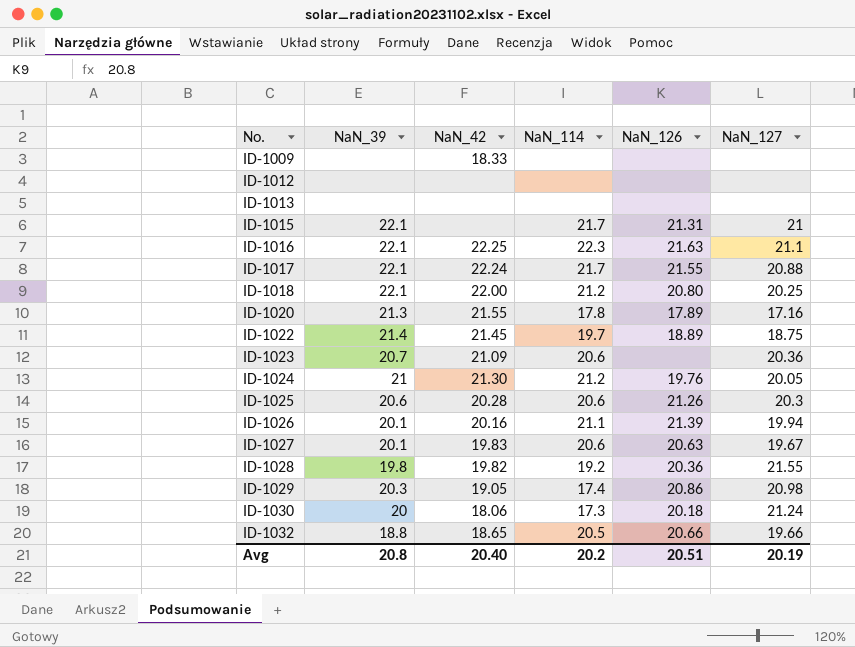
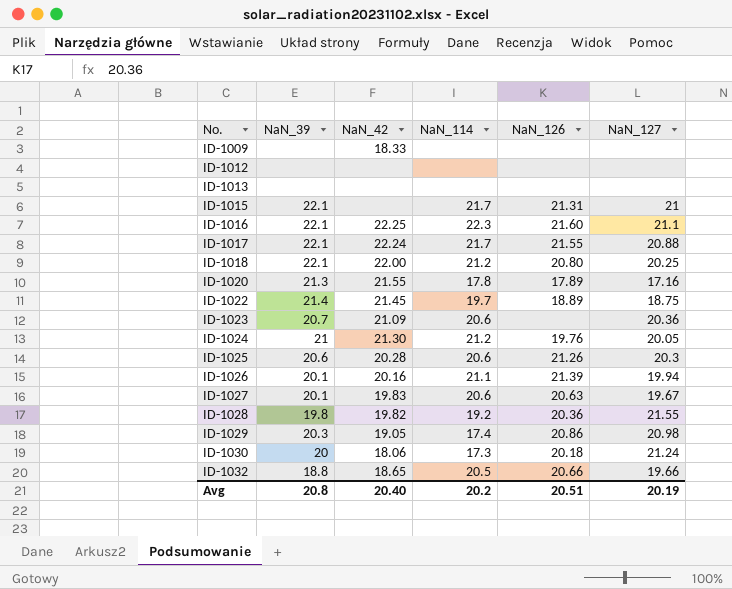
ID-1016 | NaN_126: 21.63 -> 21.60

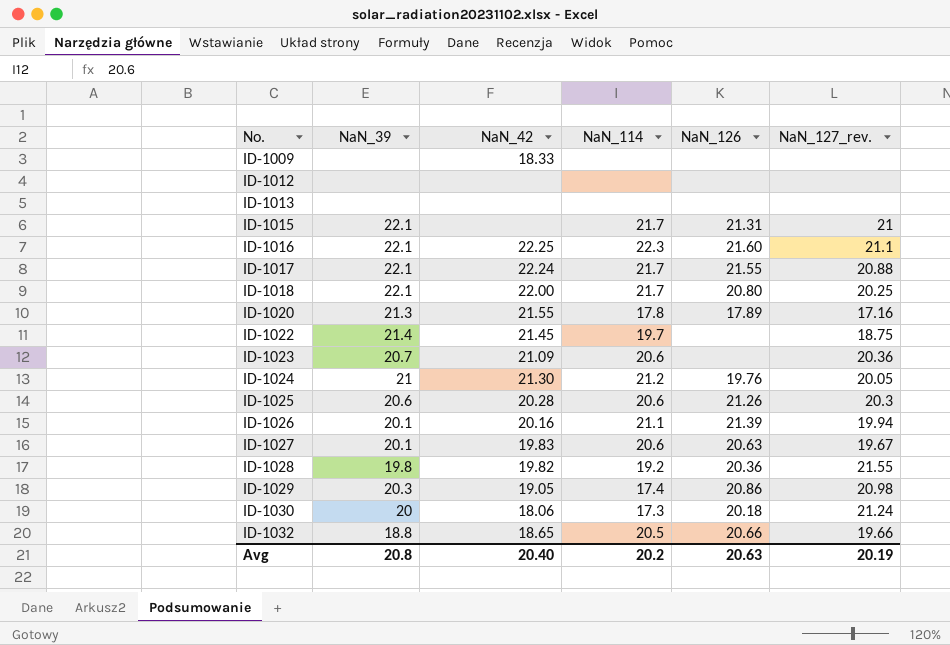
column name: NaN_127 -> NaN_127_rev.
ID-1018 | NaN_114: 21.2 -> 21.7
ID-1022 | NaN_126: 18.89 -> none
Avg | NaN_126: 20.51 -> 20.63

